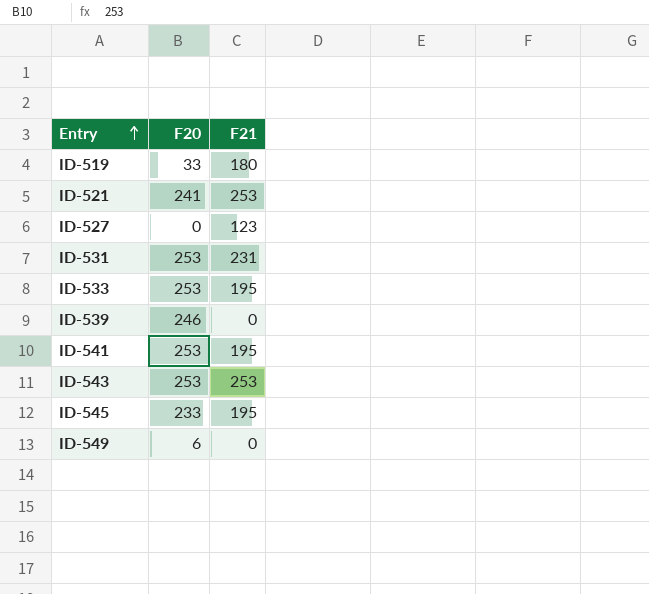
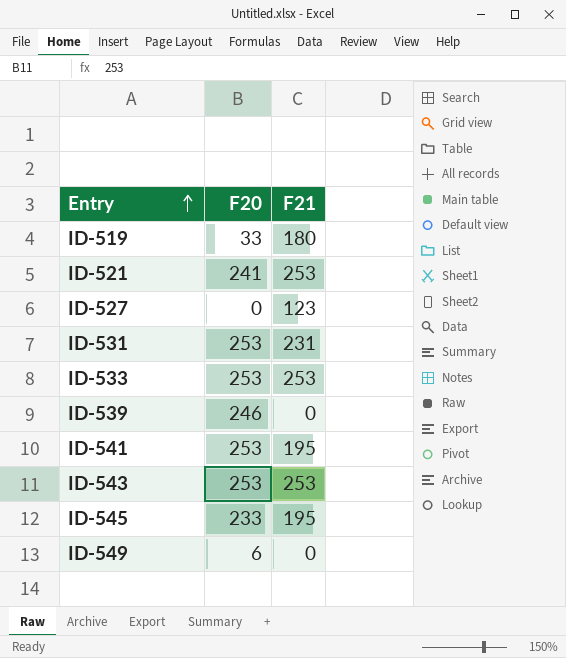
ID-533 | F21: 195 -> 253

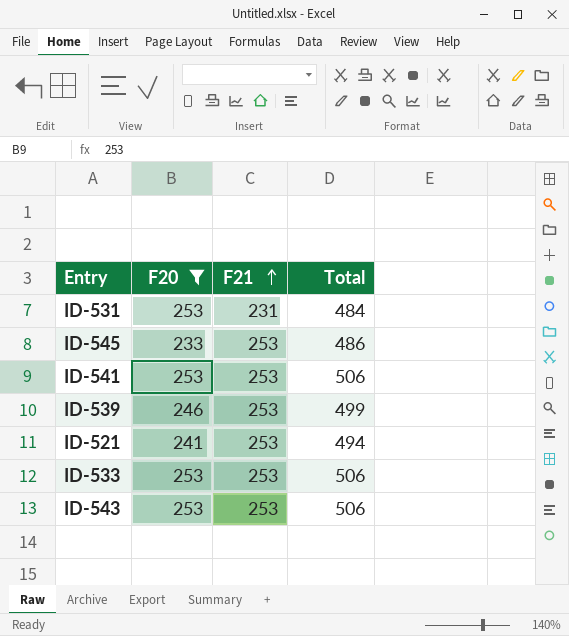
filter: none -> F20 >= 233
row order: Entry ascending -> F21 ascending
column Total | formula: none -> [F20] + [F21]
ID-545 | F21: 195 -> 253
ID-541 | F21: 195 -> 253
ID-539 | F21: 0 -> 253

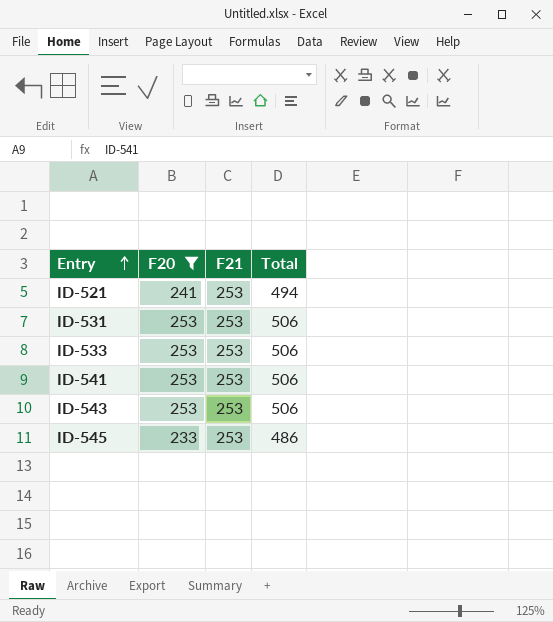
row order: F21 ascending -> Entry ascending
row ID-539: 246 | 253 | 499 -> none
ID-531 | F21: 231 -> 253
ID-531 | Total: 484 -> 506

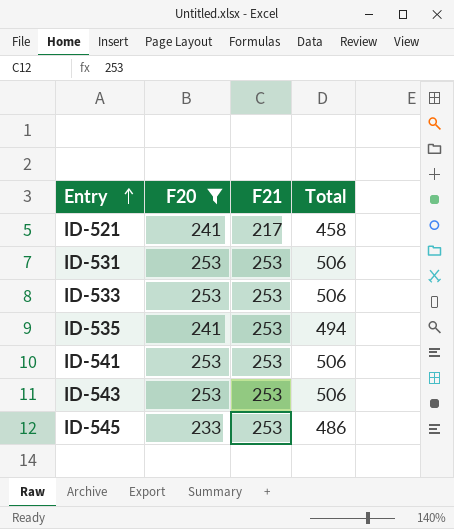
ID-521 | F21: 253 -> 217
ID-521 | Total: 494 -> 458
row ID-535: none -> 241 | 253 | 494

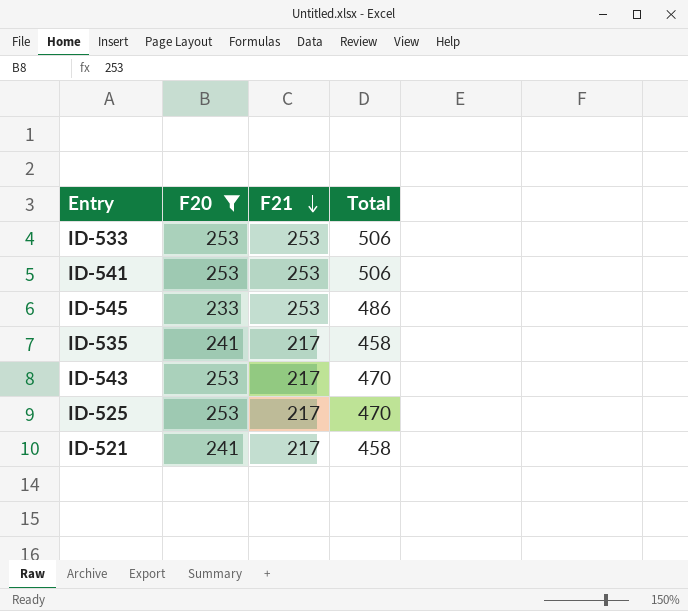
row order: Entry ascending -> F21 descending
row ID-531: 253 | 253 | 506 -> none
ID-535 | F21: 253 -> 217
ID-535 | Total: 494 -> 458
ID-543 | F21: 253 -> 217
ID-543 | Total: 506 -> 470
row ID-525: none -> 253 | 217 | 470

